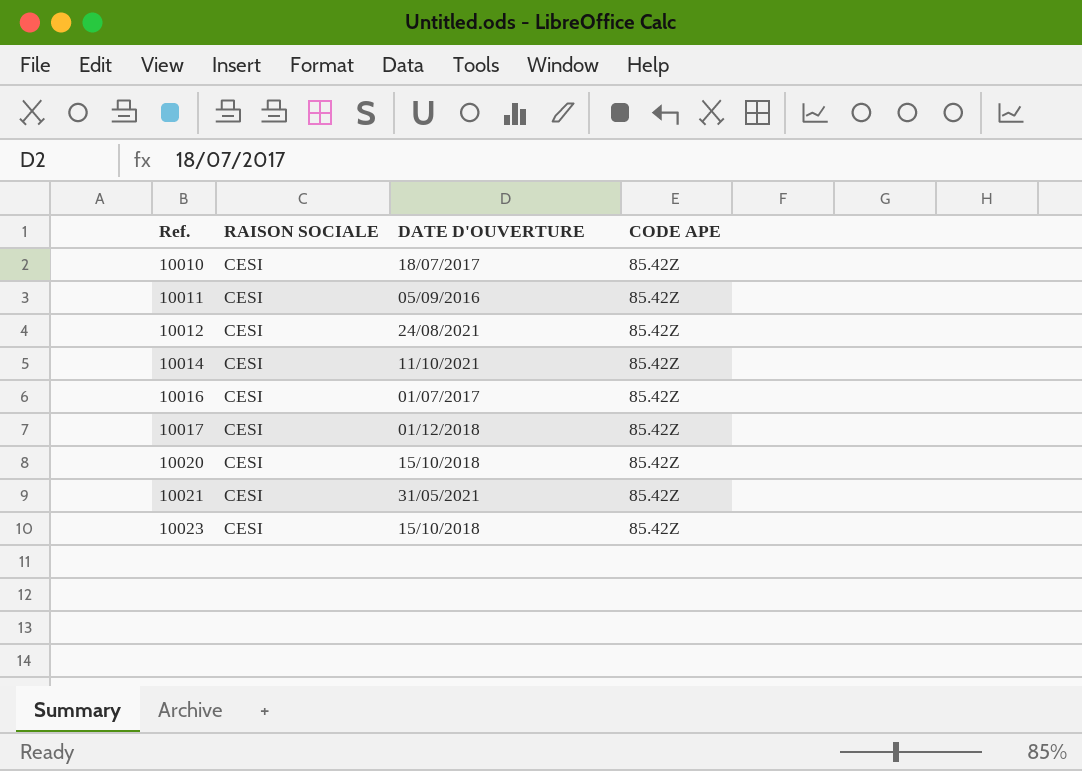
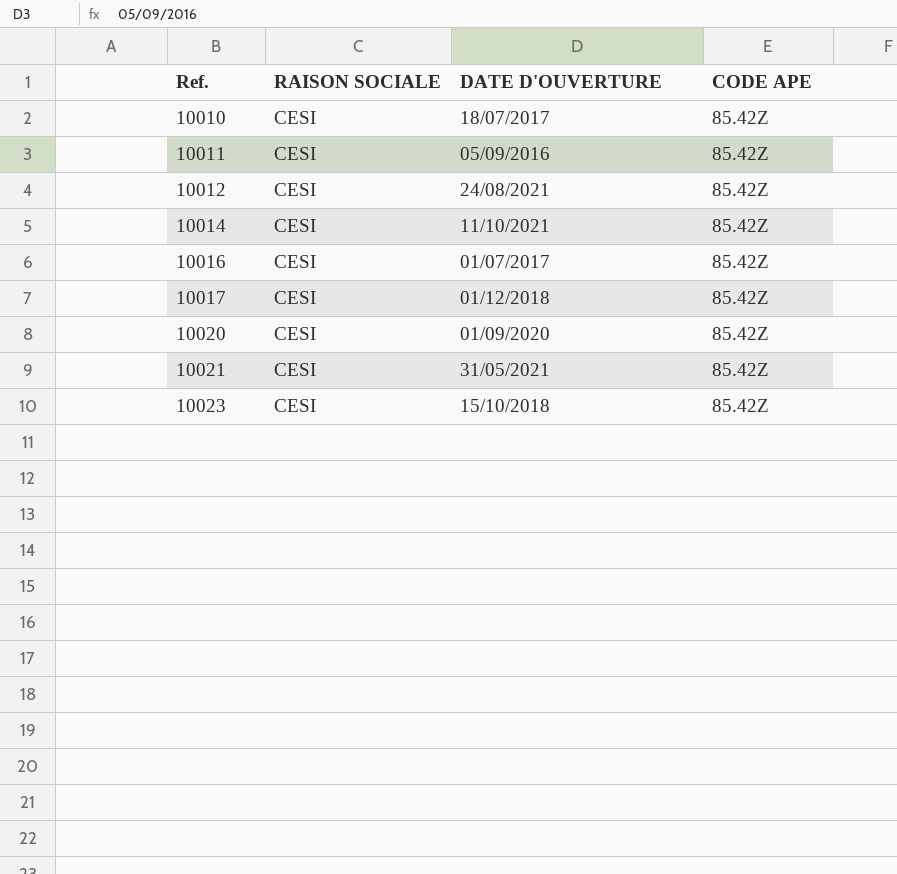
10020 | DATE D'OUVERTURE: 15/10/2018 -> 01/09/2020

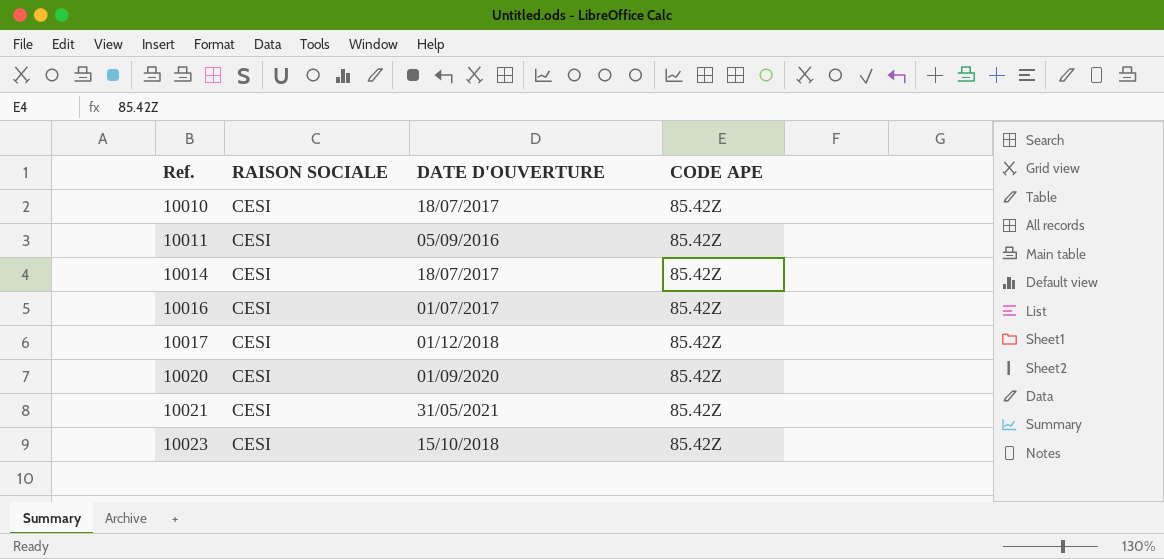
row 10012: CESI | 24/08/2021 | 85.42Z -> none
10014 | DATE D'OUVERTURE: 11/10/2021 -> 18/07/2017

